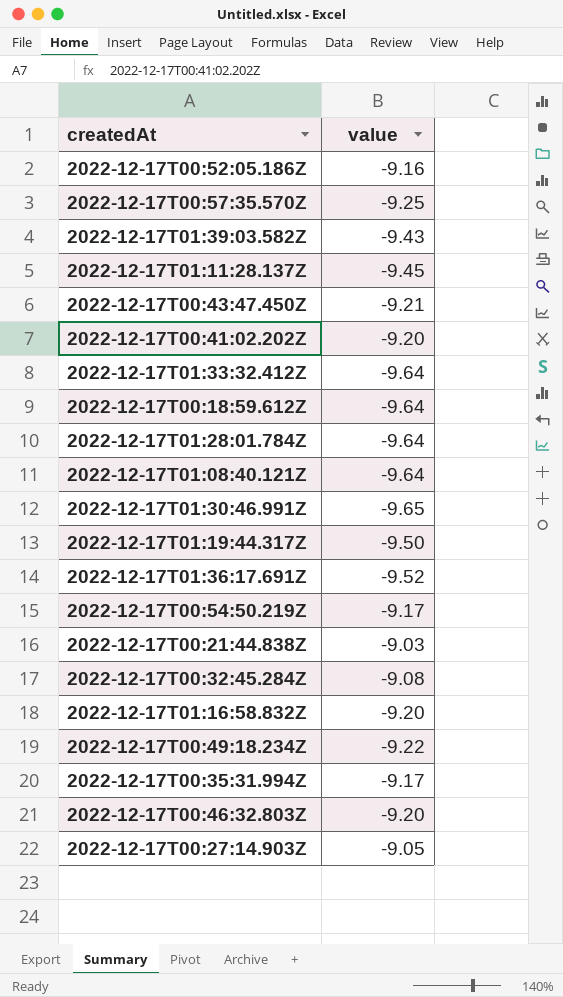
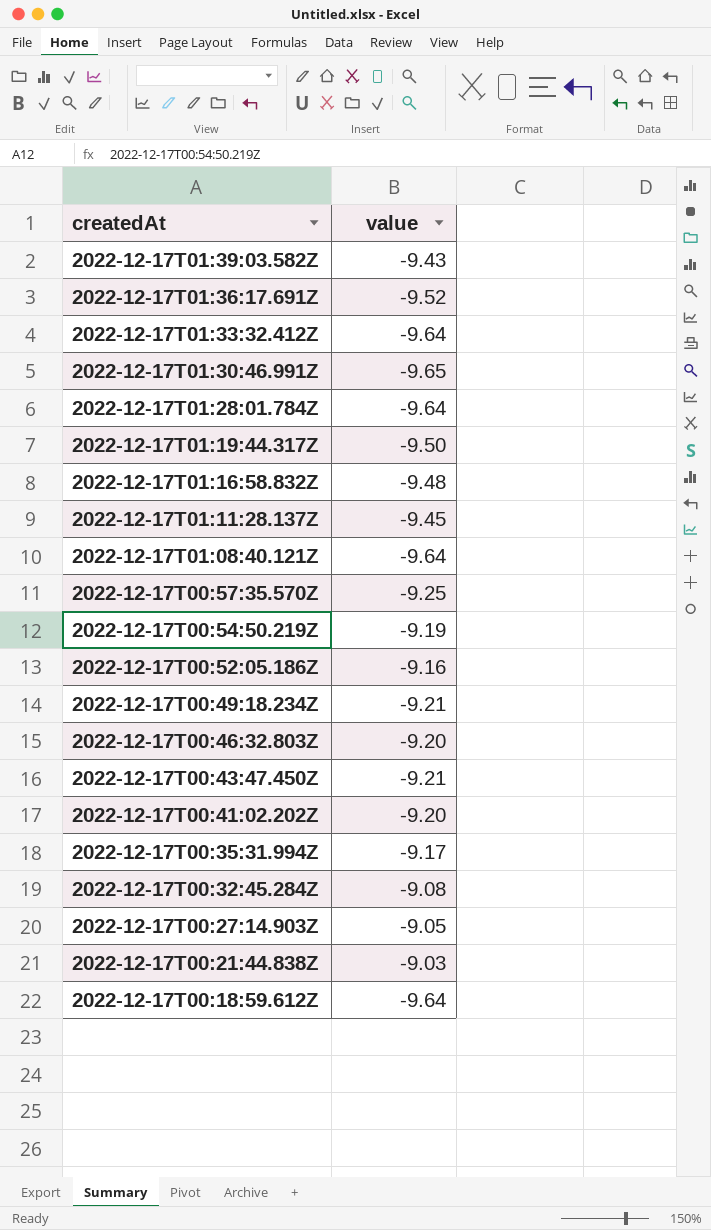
row order: none -> createdAt descending
2022-12-17T01:16:58.832Z | value: -9.20 -> -9.48
2022-12-17T00:54:50.219Z | value: -9.17 -> -9.19
2022-12-17T00:49:18.234Z | value: -9.22 -> -9.21

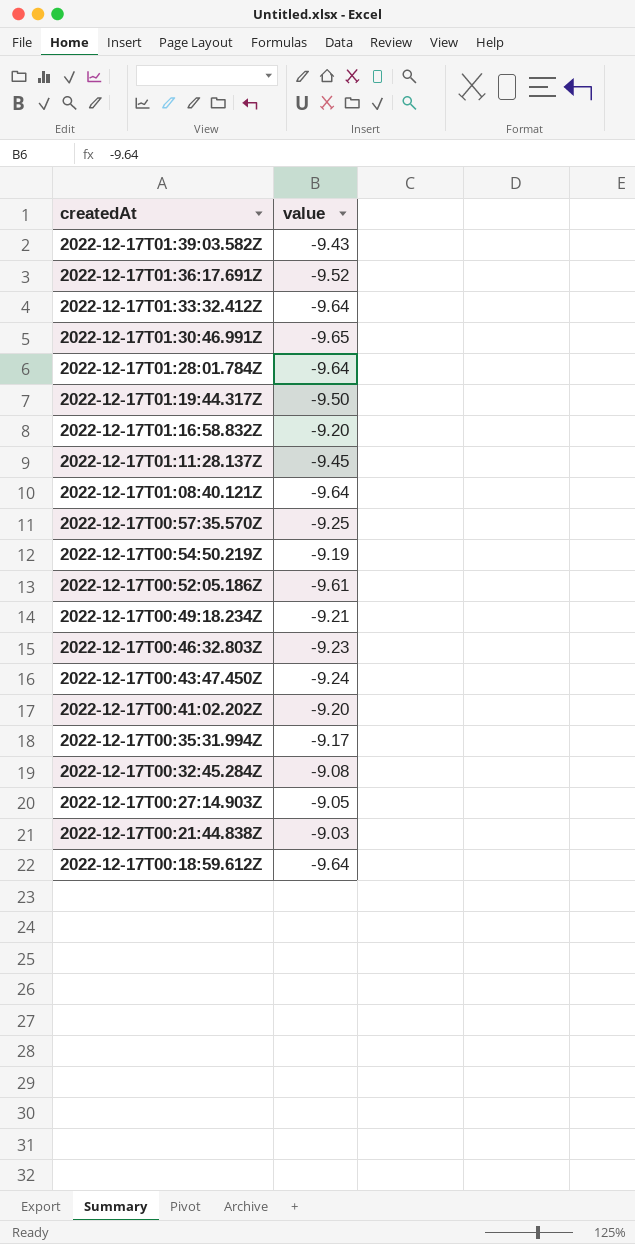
2022-12-17T01:16:58.832Z | value: -9.48 -> -9.20
2022-12-17T00:52:05.186Z | value: -9.16 -> -9.61
2022-12-17T00:46:32.803Z | value: -9.20 -> -9.23
2022-12-17T00:43:47.450Z | value: -9.21 -> -9.24

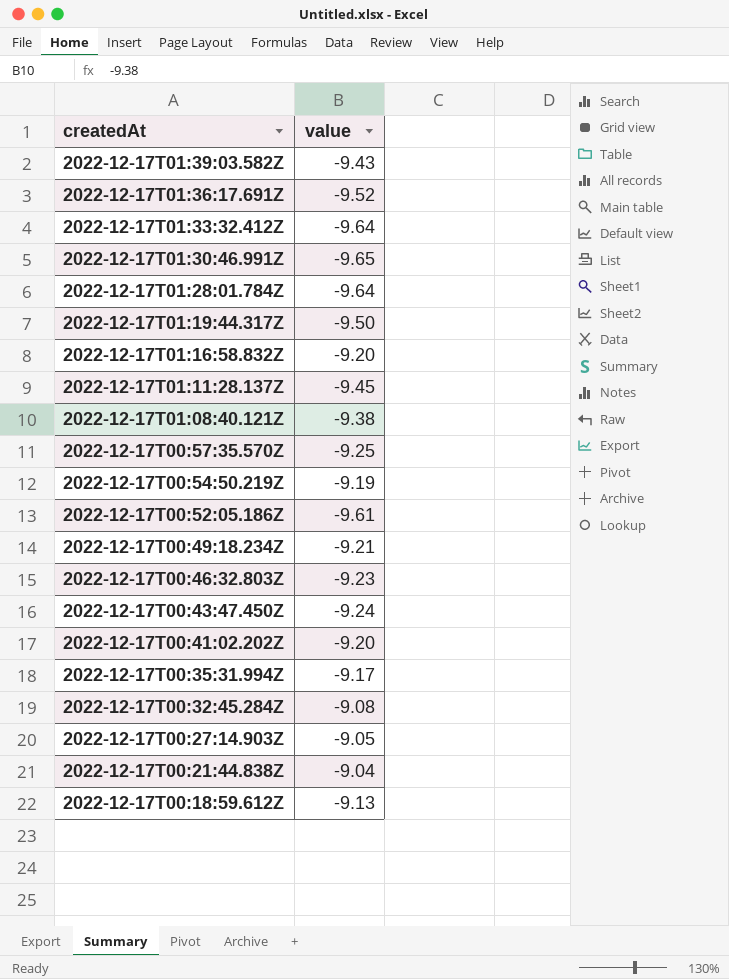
2022-12-17T01:08:40.121Z | value: -9.64 -> -9.38
2022-12-17T00:21:44.838Z | value: -9.03 -> -9.04
2022-12-17T00:18:59.612Z | value: -9.64 -> -9.13

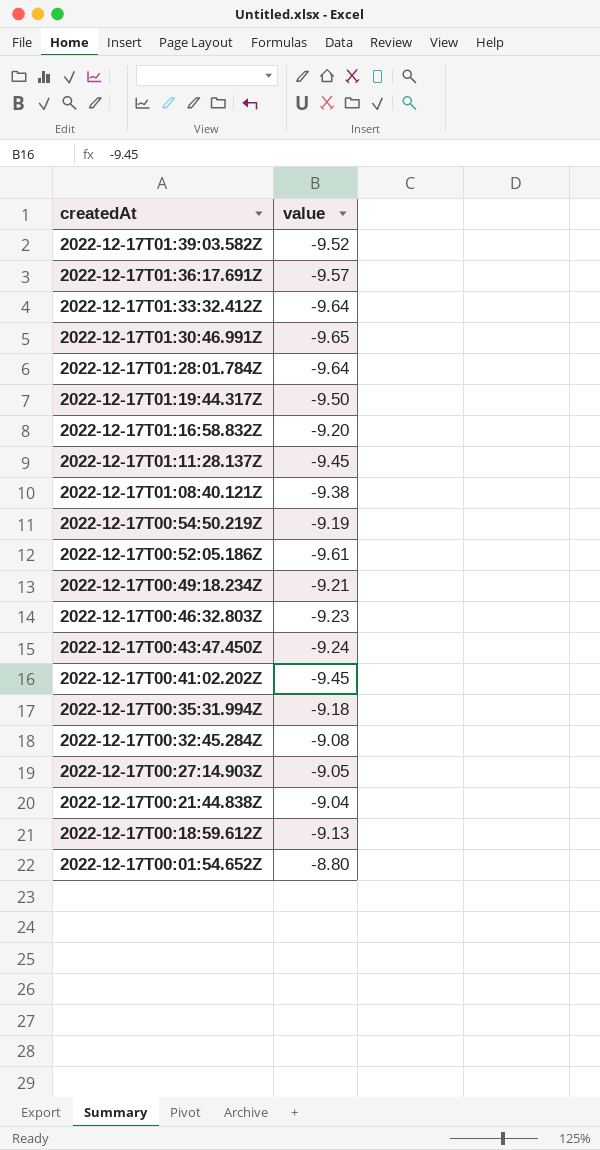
row 2022-12-17T00:57:35.570Z: -9.25 -> none
2022-12-17T01:39:03.582Z | value: -9.43 -> -9.52
2022-12-17T01:36:17.691Z | value: -9.52 -> -9.57
2022-12-17T00:41:02.202Z | value: -9.20 -> -9.45
2022-12-17T00:35:31.994Z | value: -9.17 -> -9.18
row 2022-12-17T00:01:54.652Z: none -> -8.80

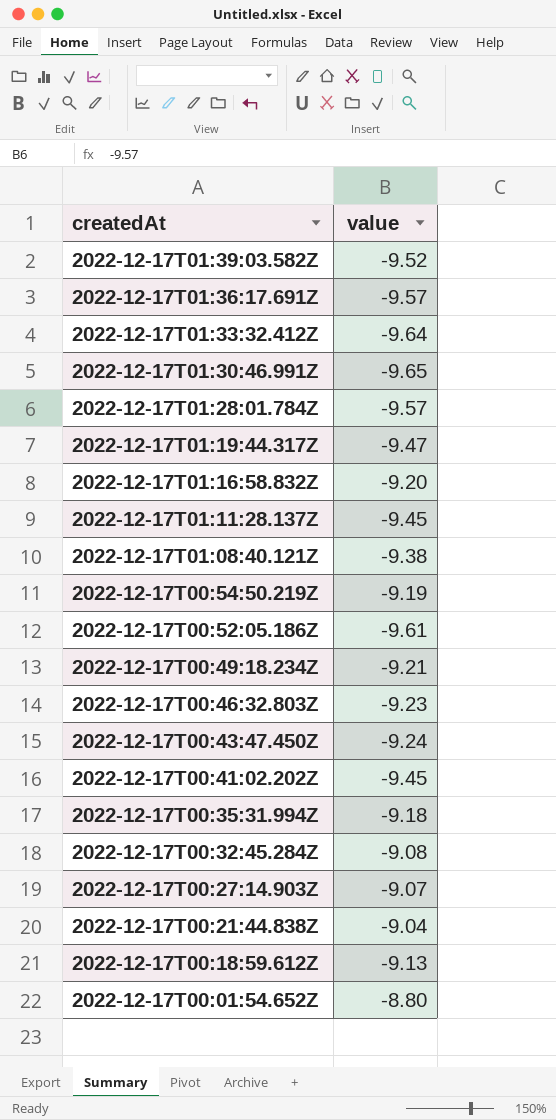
2022-12-17T01:28:01.784Z | value: -9.64 -> -9.57
2022-12-17T01:19:44.317Z | value: -9.50 -> -9.47
2022-12-17T00:27:14.903Z | value: -9.05 -> -9.07

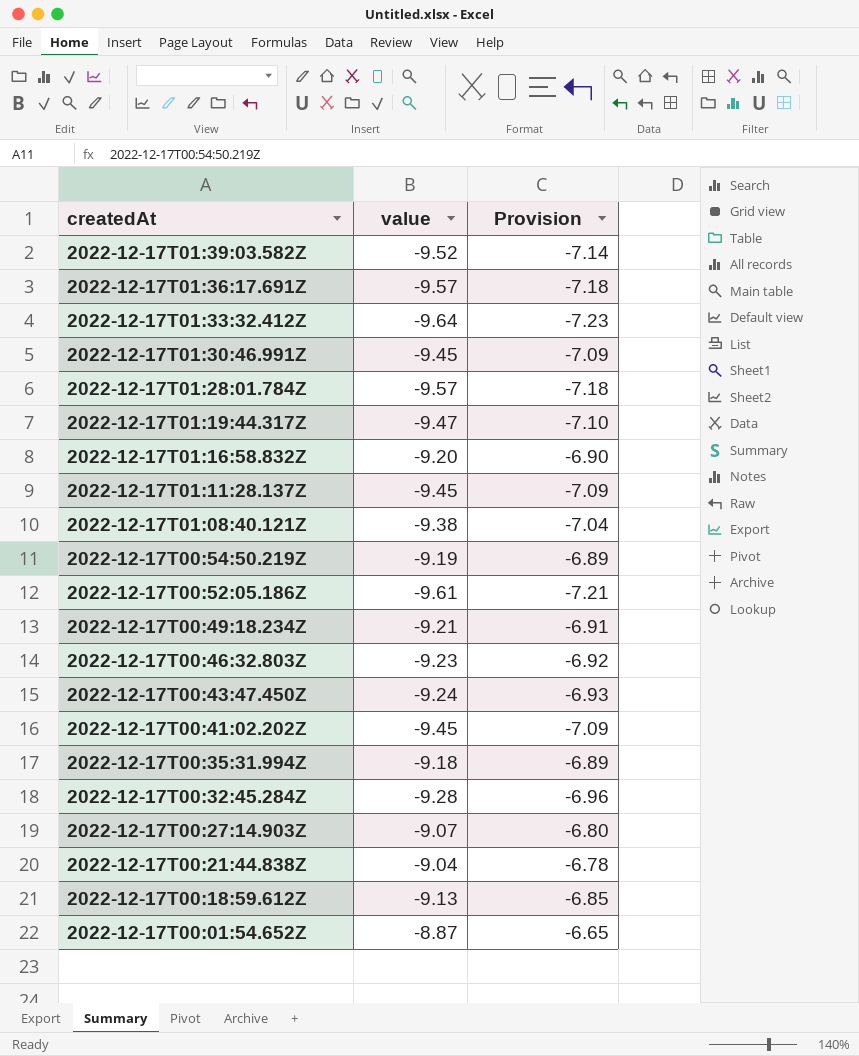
column Provision | formula: none -> [value] * 0.75
2022-12-17T01:30:46.991Z | value: -9.65 -> -9.45
2022-12-17T00:32:45.284Z | value: -9.08 -> -9.28
2022-12-17T00:01:54.652Z | value: -8.80 -> -8.87

